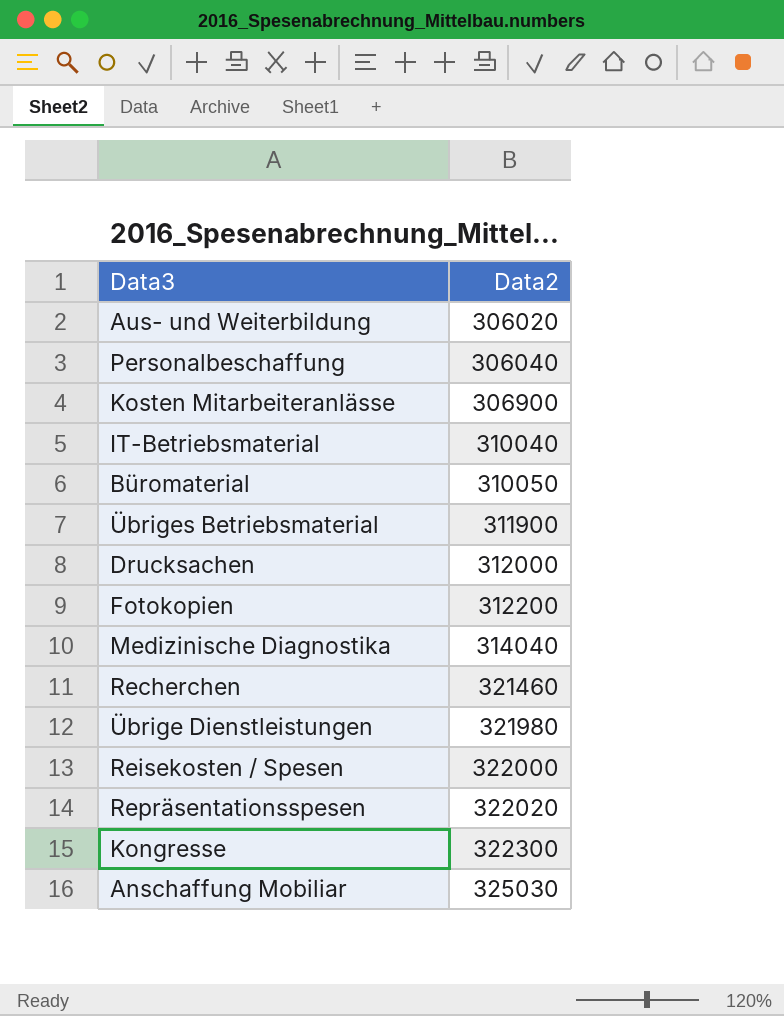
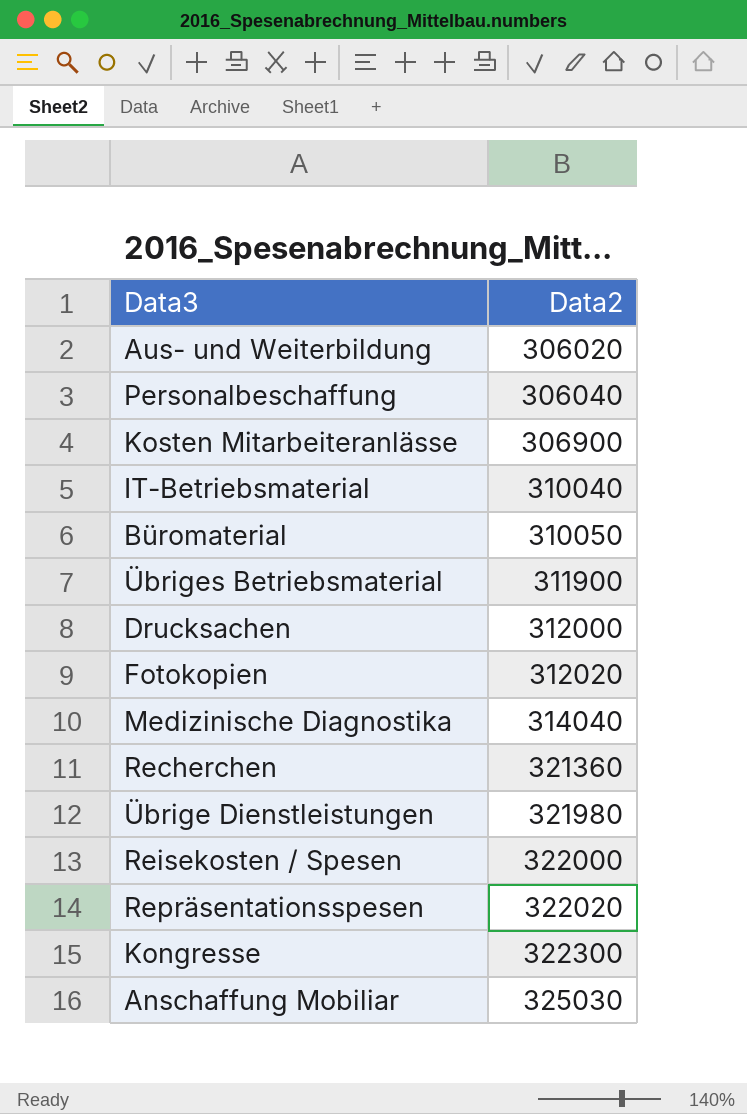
Fotokopien | Data2: 312200 -> 312020
Recherchen | Data2: 321460 -> 321360

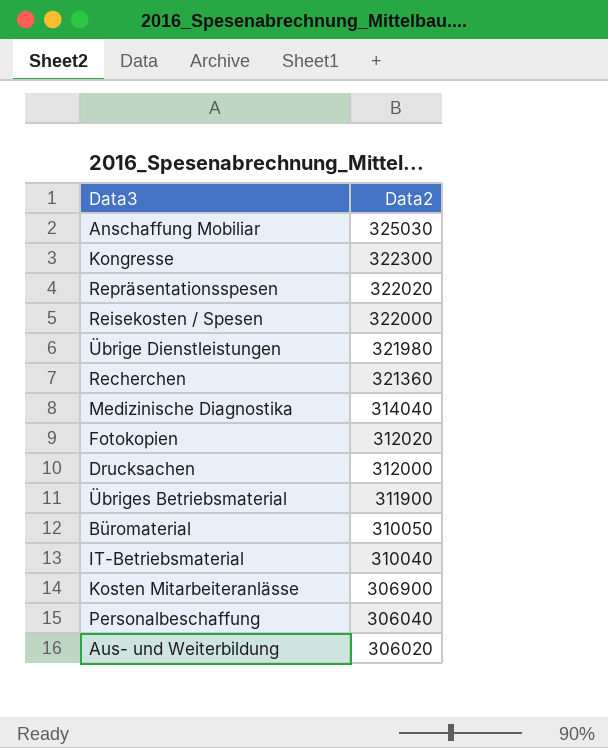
row order: Data2 ascending -> Data2 descending

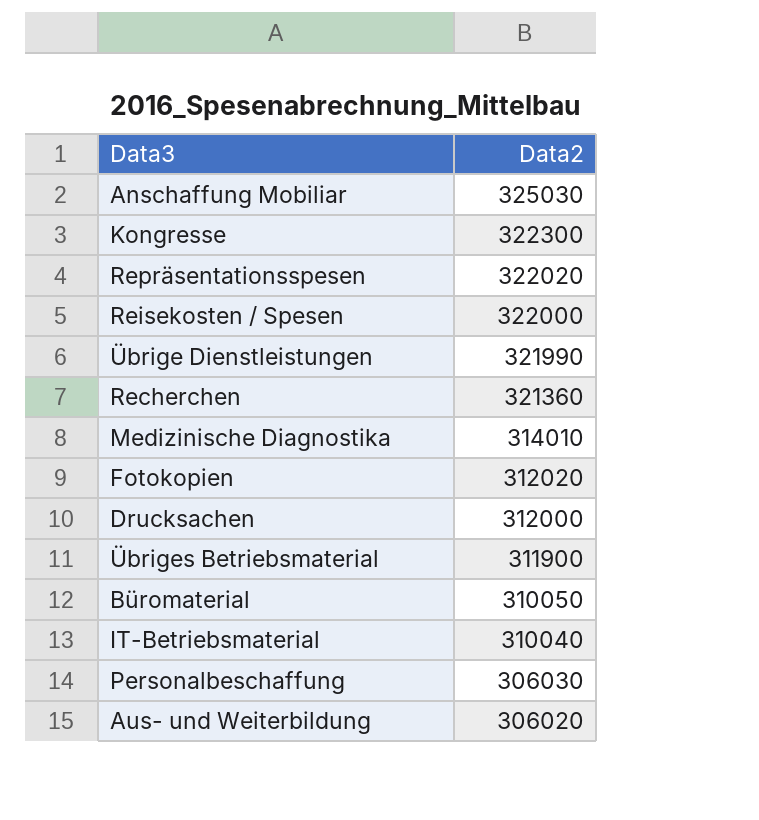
row Kosten Mitarbeiteranlässe: 306900 -> none
Übrige Dienstleistungen | Data2: 321980 -> 321990
Medizinische Diagnostika | Data2: 314040 -> 314010
Personalbeschaffung | Data2: 306040 -> 306030

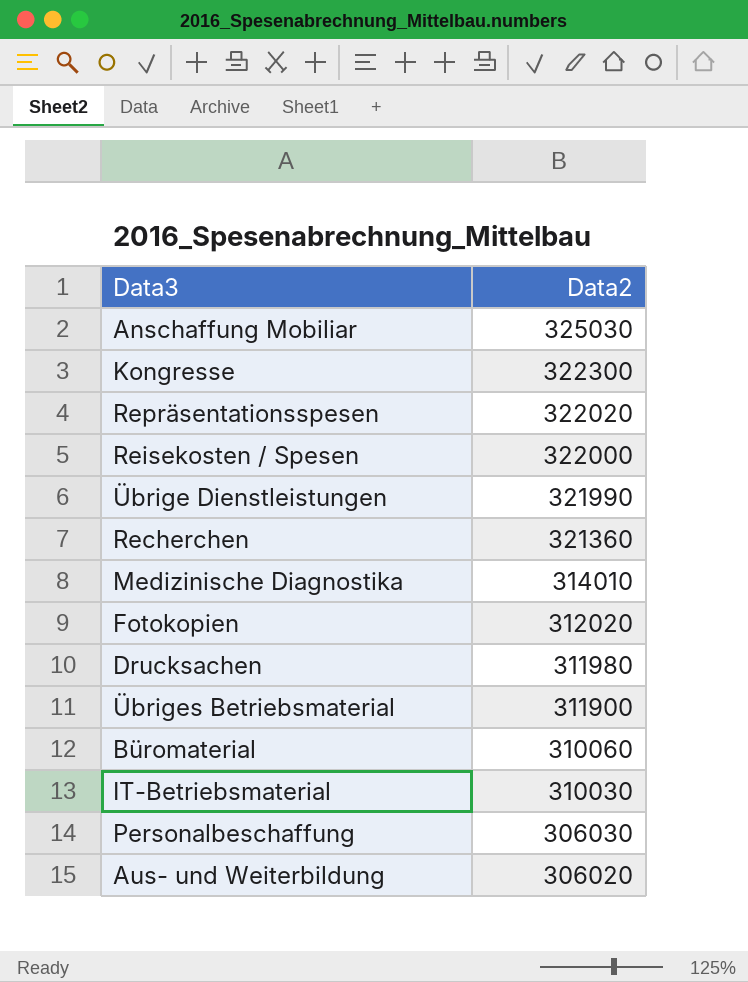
Drucksachen | Data2: 312000 -> 311980
Büromaterial | Data2: 310050 -> 310060
IT-Betriebsmaterial | Data2: 310040 -> 310030

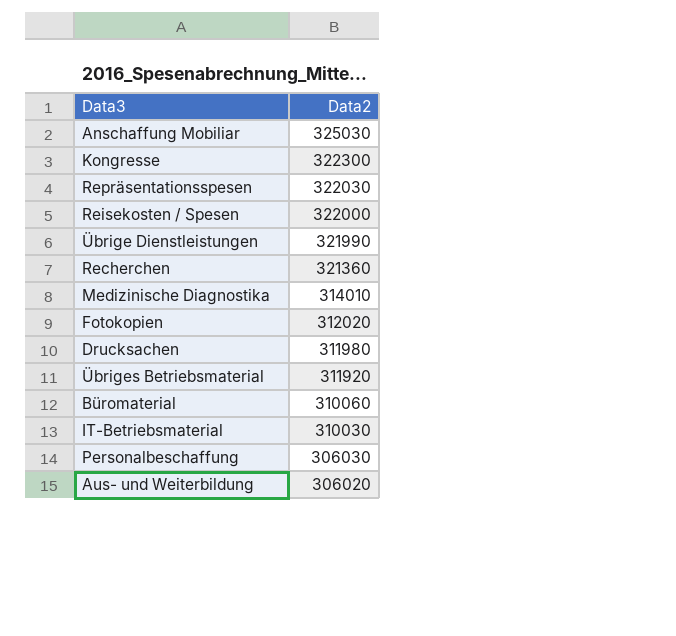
Repräsentationsspesen | Data2: 322020 -> 322030
Übriges Betriebsmaterial | Data2: 311900 -> 311920

